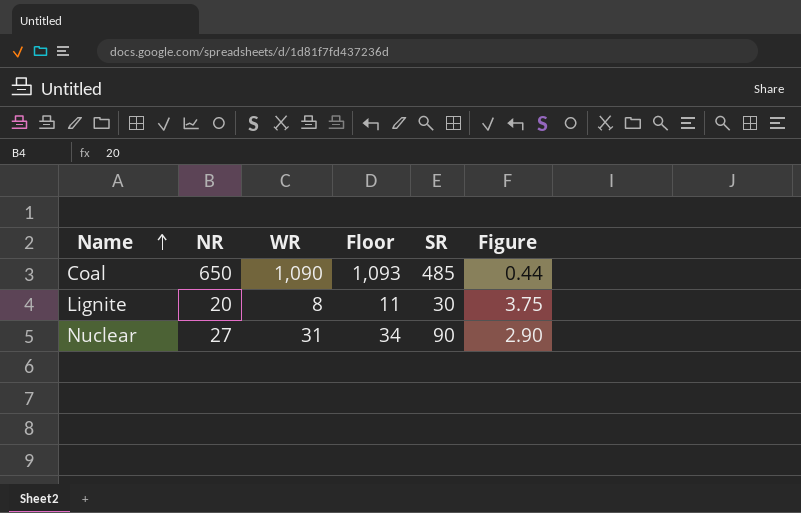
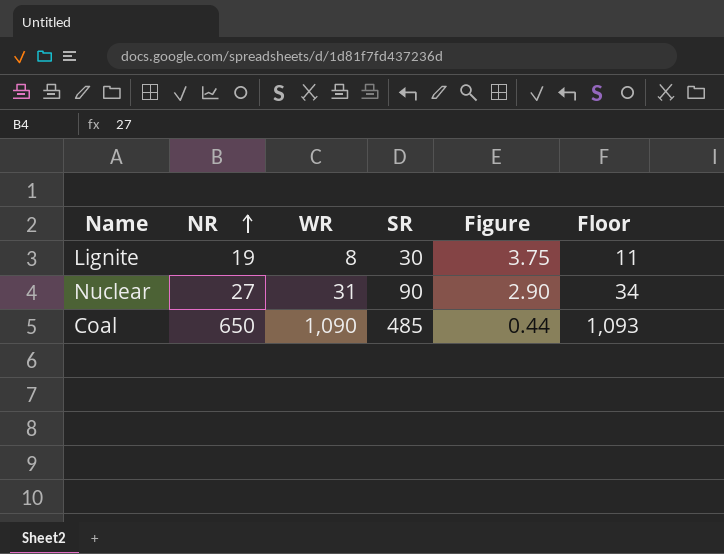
row order: Name ascending -> NR ascending
column Floor | position: 4 -> 6
Lignite | NR: 20 -> 19

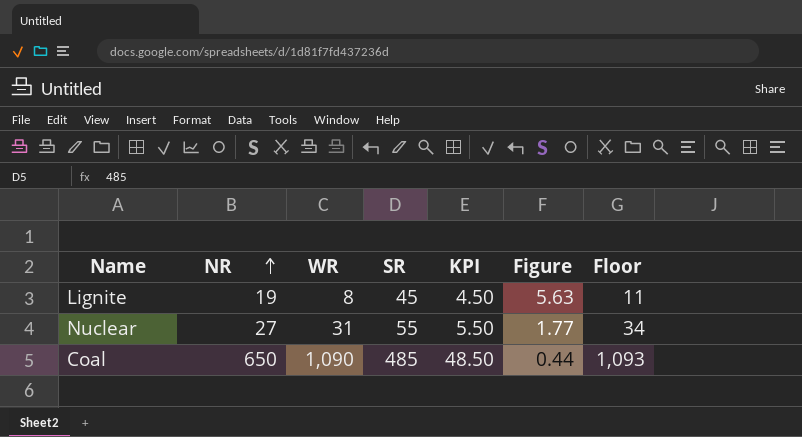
column KPI | formula: none -> [SR] * 0.1
Lignite | SR: 30 -> 45
Lignite | Figure: 3.75 -> 5.63
Nuclear | SR: 90 -> 55
Nuclear | Figure: 2.90 -> 1.77

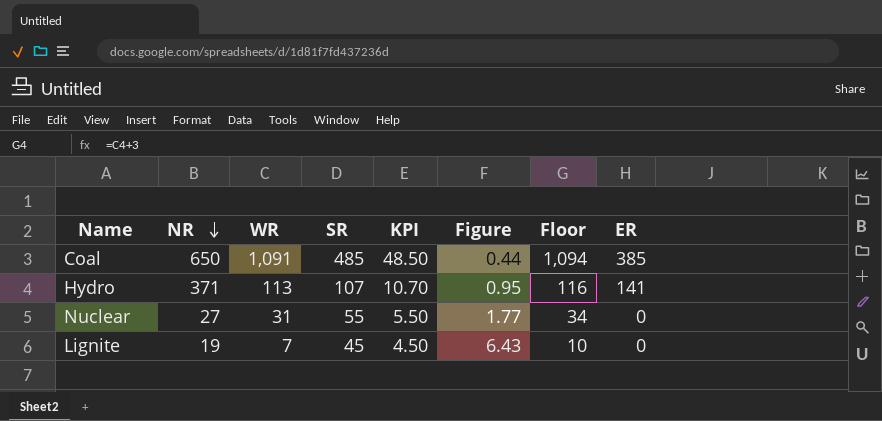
row order: NR ascending -> NR descending
column ER | position: none -> 8
Coal | WR: 1,090 -> 1,091
Coal | Floor: 1,093 -> 1,094
row Hydro: none -> 371 | 113 | 107 | 10.70 | 0.95 | 116 | 141
Lignite | WR: 8 -> 7
Lignite | Figure: 5.63 -> 6.43
Lignite | Floor: 11 -> 10

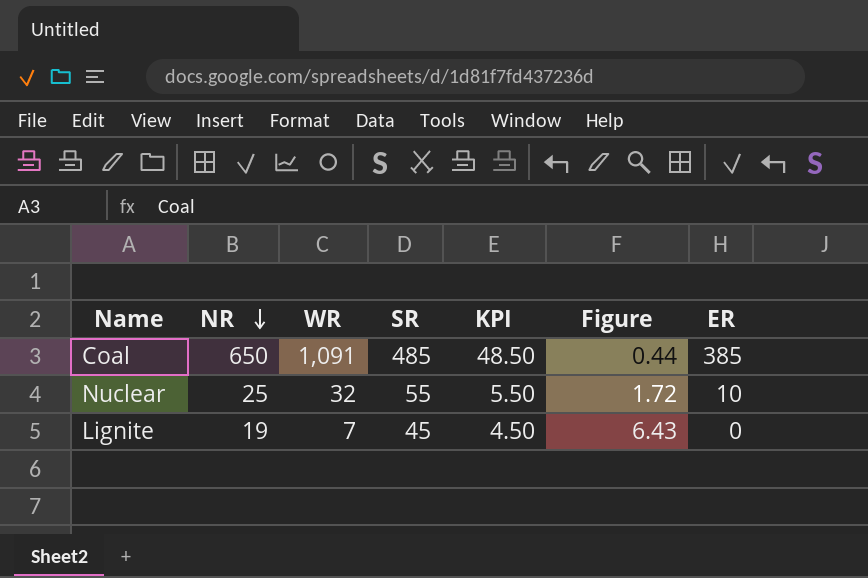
column Floor | formula: [WR] + 3 -> none
row Hydro: 371 | 113 | 107 | 10.70 | 0.95 | 116 | 141 -> none
Nuclear | NR: 27 -> 25
Nuclear | WR: 31 -> 32
Nuclear | Figure: 1.77 -> 1.72
Nuclear | ER: 0 -> 10

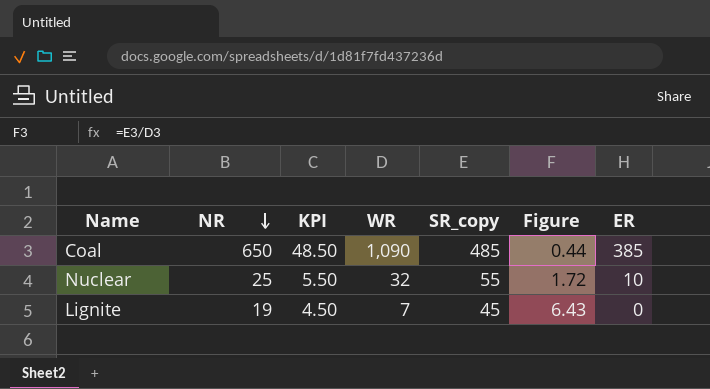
column KPI | position: 5 -> 3
column name: SR -> SR_copy
Coal | WR: 1,091 -> 1,090

